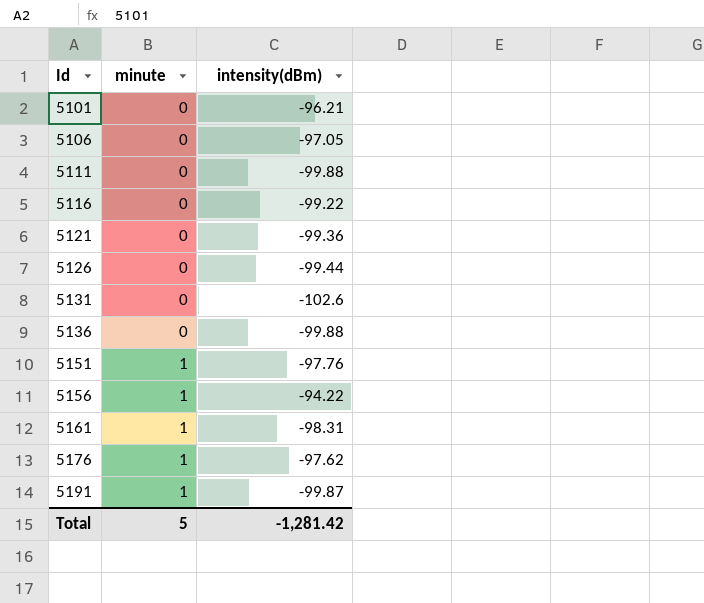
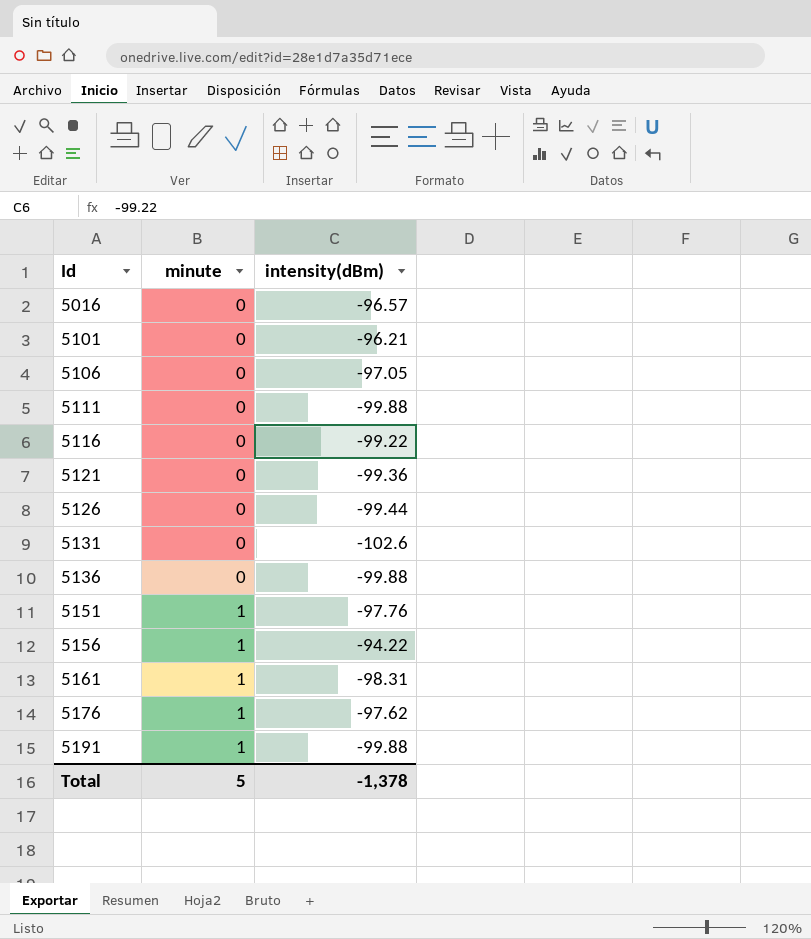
row 5016: none -> 0 | -96.57
5191 | intensity(dBm): -99.87 -> -99.88
Total | intensity(dBm): -1,281.42 -> -1,378

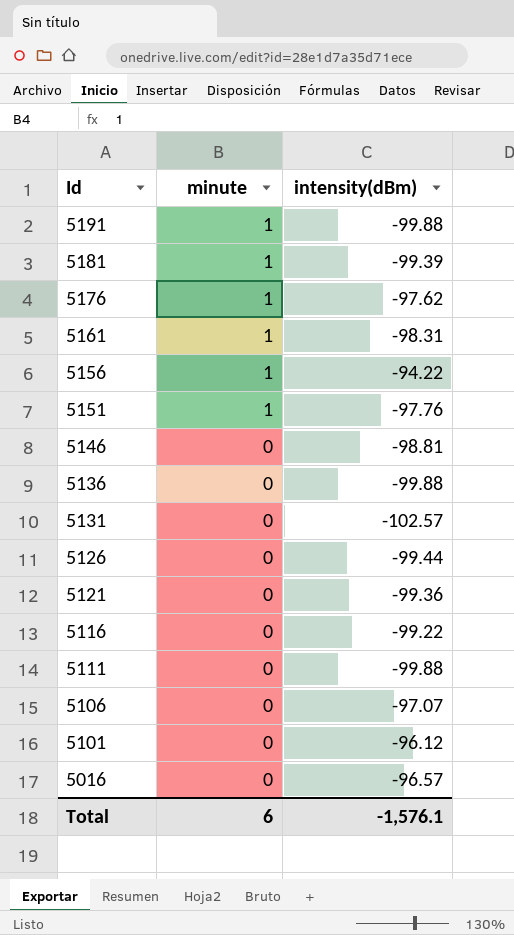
row order: Id ascending -> Id descending
row 5181: none -> 1 | -99.39
row 5146: none -> 0 | -98.81
5131 | intensity(dBm): -102.6 -> -102.57
5106 | intensity(dBm): -97.05 -> -97.07
5101 | intensity(dBm): -96.21 -> -96.12
Total | minute: 5 -> 6
Total | intensity(dBm): -1,378 -> -1,576.1

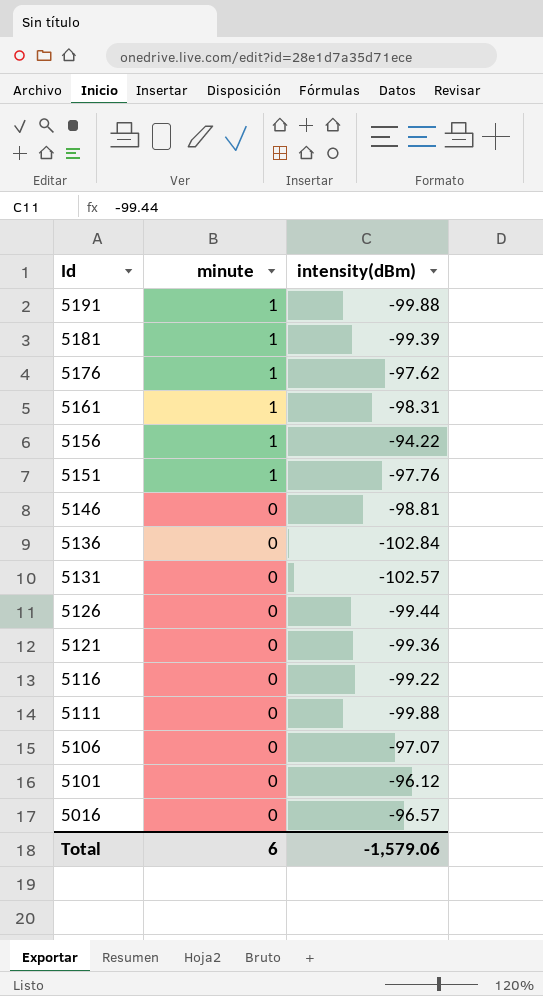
5136 | intensity(dBm): -99.88 -> -102.84
Total | intensity(dBm): -1,576.1 -> -1,579.06

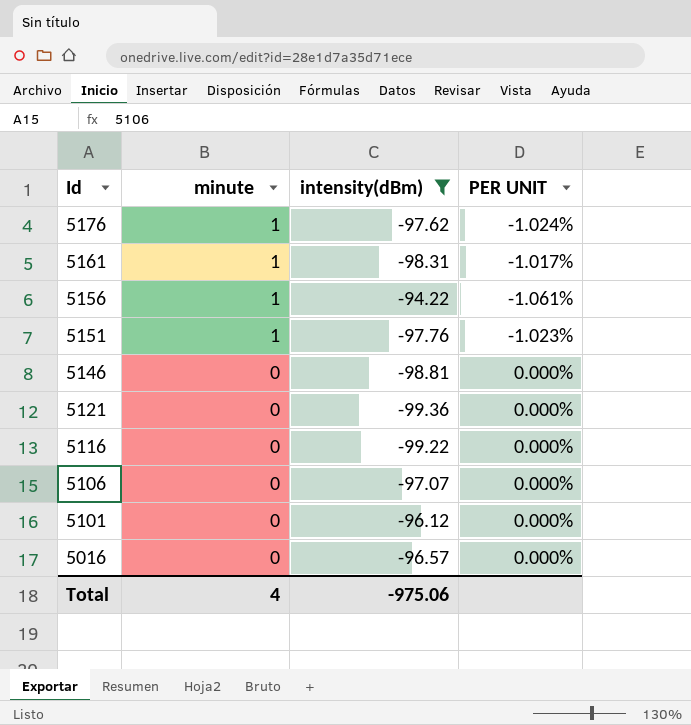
filter: none -> intensity(dBm) >= -99.36
column PER UNIT | formula: none -> [minute] / [intensity(dBm)]
Total | minute: 6 -> 4
Total | intensity(dBm): -1,579.06 -> -975.06

